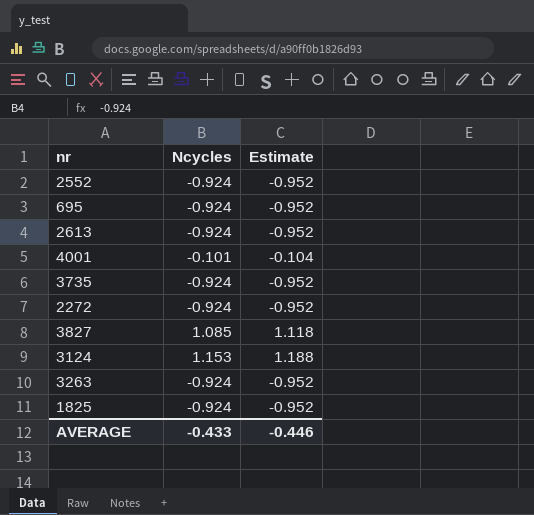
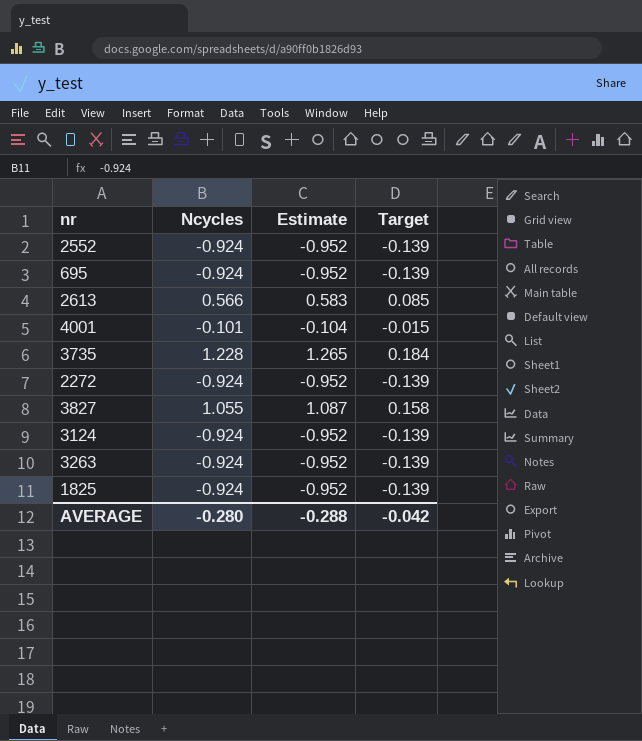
column Target | formula: none -> [Ncycles] * 0.15
2613 | Ncycles: -0.924 -> 0.566
2613 | Estimate: -0.952 -> 0.583
3735 | Ncycles: -0.924 -> 1.228
3735 | Estimate: -0.952 -> 1.265
3827 | Ncycles: 1.085 -> 1.055
3827 | Estimate: 1.118 -> 1.087
3124 | Ncycles: 1.153 -> -0.924
3124 | Estimate: 1.188 -> -0.952
AVERAGE | Ncycles: -0.433 -> -0.280
AVERAGE | Estimate: -0.446 -> -0.288

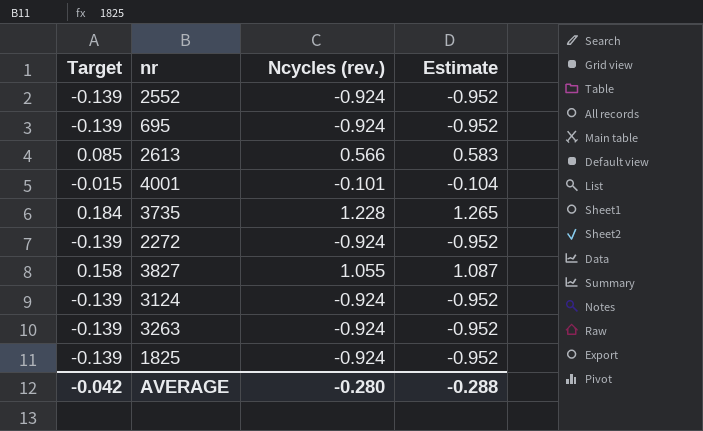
column Target | position: 4 -> 1
column name: Ncycles -> Ncycles (rev.)

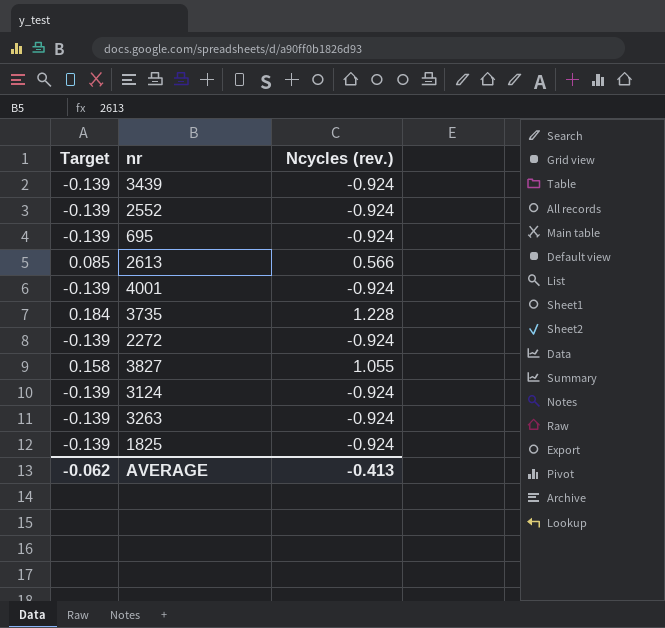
column Estimate | formula: [Ncycles (rev.)] * 1.03 -> none
row 3439: none -> -0.139 | -0.924
4001 | Target: -0.015 -> -0.139
4001 | Ncycles (rev.): -0.101 -> -0.924
AVERAGE | Target: -0.042 -> -0.062
AVERAGE | Ncycles (rev.): -0.280 -> -0.413

